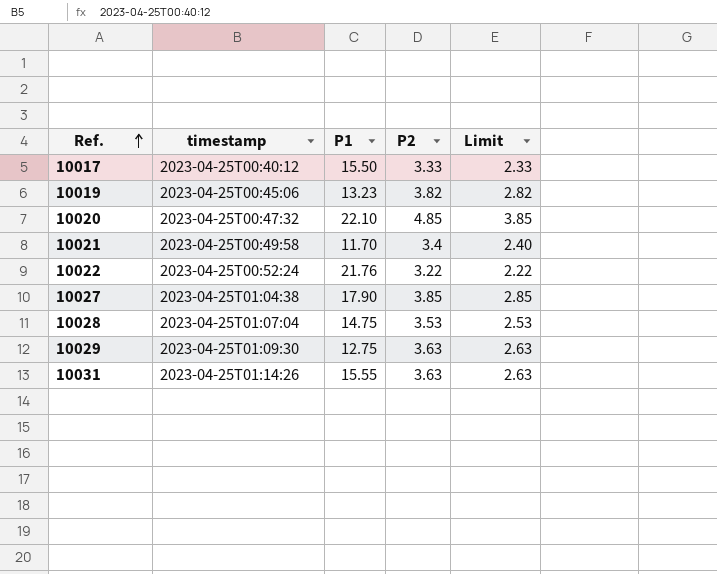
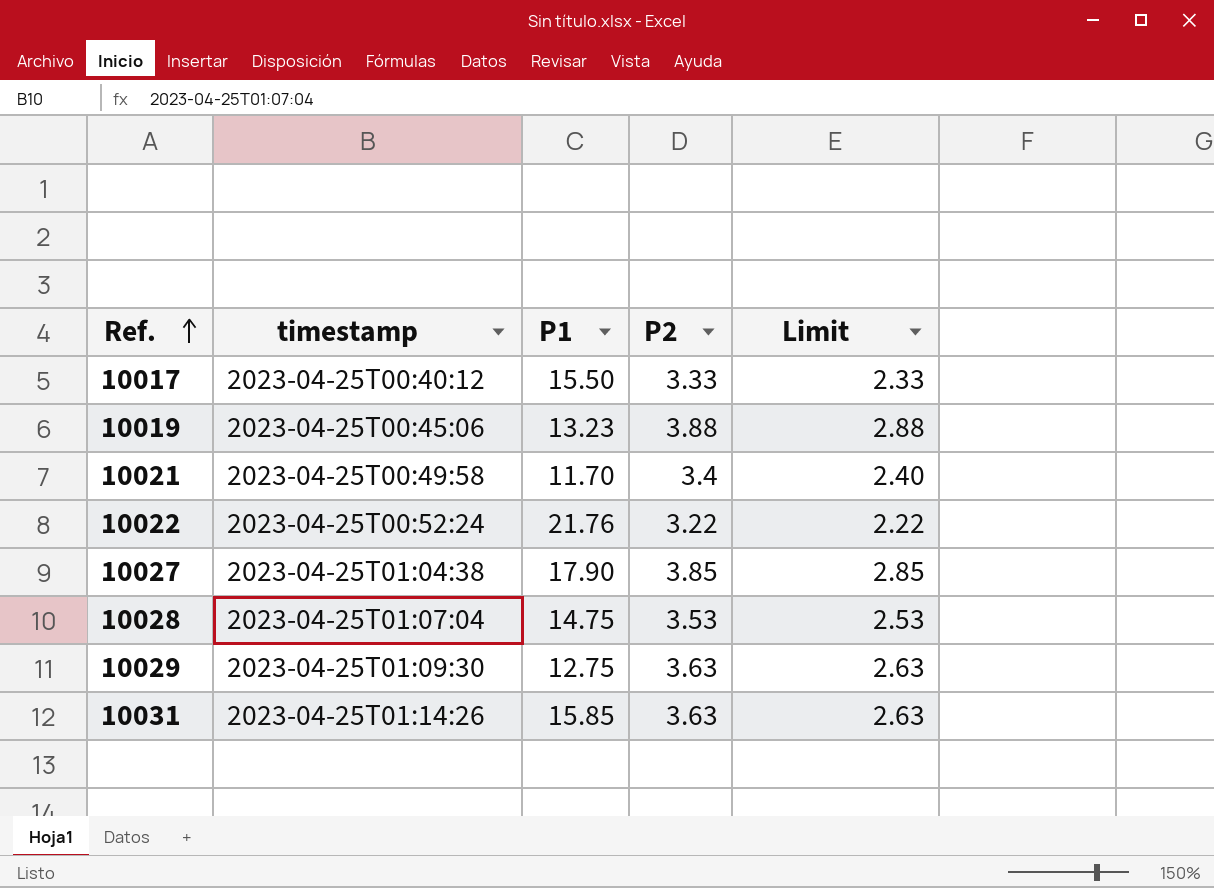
row 10020: 2023-04-25T00:47:32 | 22.10 | 4.85 | 3.85 -> none
10019 | P2: 3.82 -> 3.88
10019 | Limit: 2.82 -> 2.88
10031 | P1: 15.55 -> 15.85

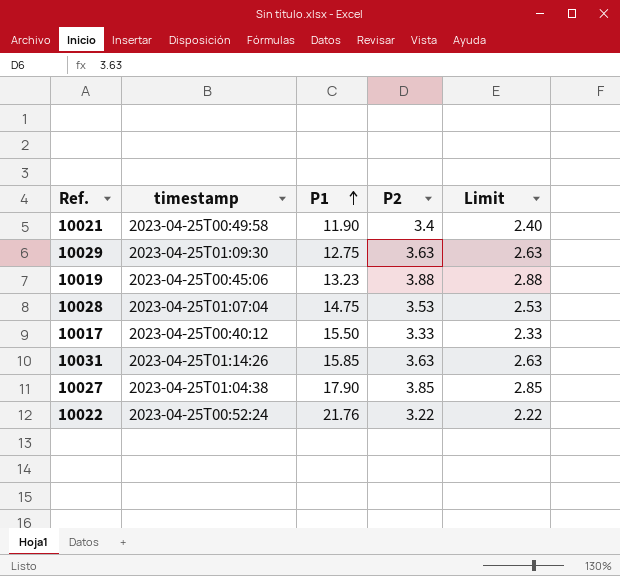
row order: Ref. ascending -> P1 ascending
10021 | P1: 11.70 -> 11.90

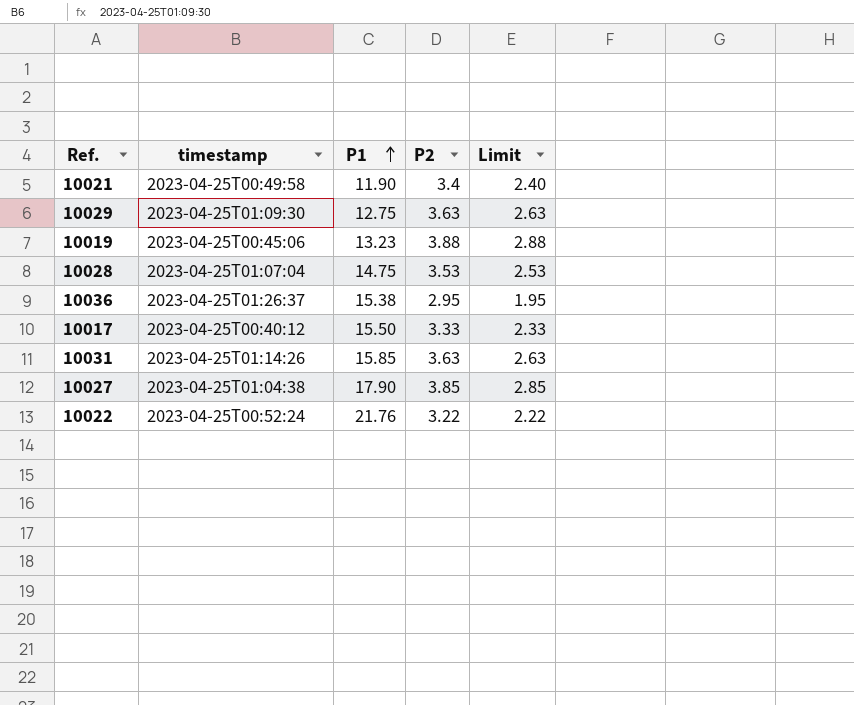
row 10036: none -> 2023-04-25T01:26:37 | 15.38 | 2.95 | 1.95

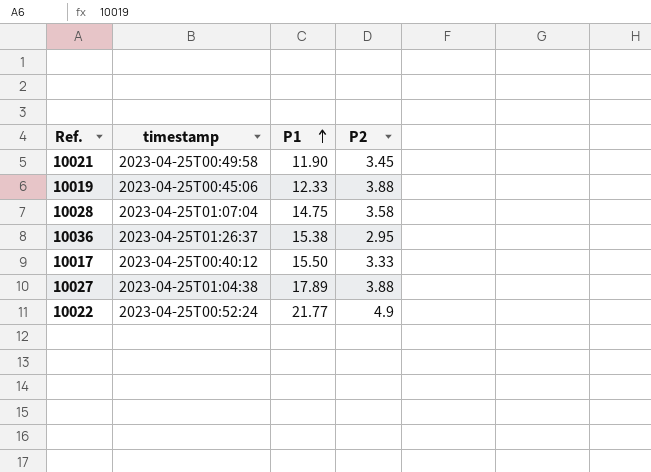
column Limit | formula: [P2] - 1 -> none
row 10029: 2023-04-25T01:09:30 | 12.75 | 3.63 | 2.63 -> none
row 10031: 2023-04-25T01:14:26 | 15.85 | 3.63 | 2.63 -> none
10021 | P2: 3.4 -> 3.45
10019 | P1: 13.23 -> 12.33
10028 | P2: 3.53 -> 3.58
10027 | P1: 17.90 -> 17.89
10027 | P2: 3.85 -> 3.88
10022 | P1: 21.76 -> 21.77
10022 | P2: 3.22 -> 4.9

